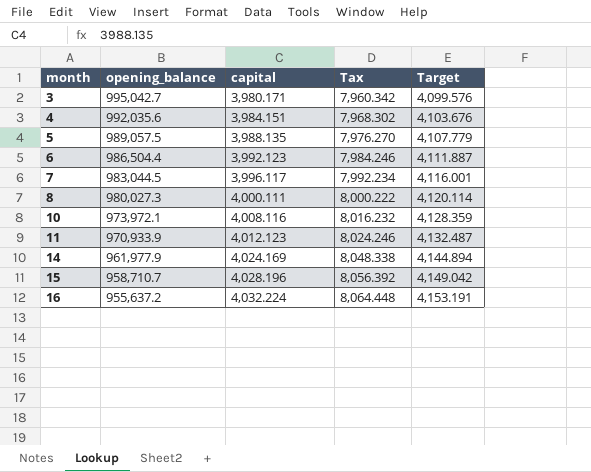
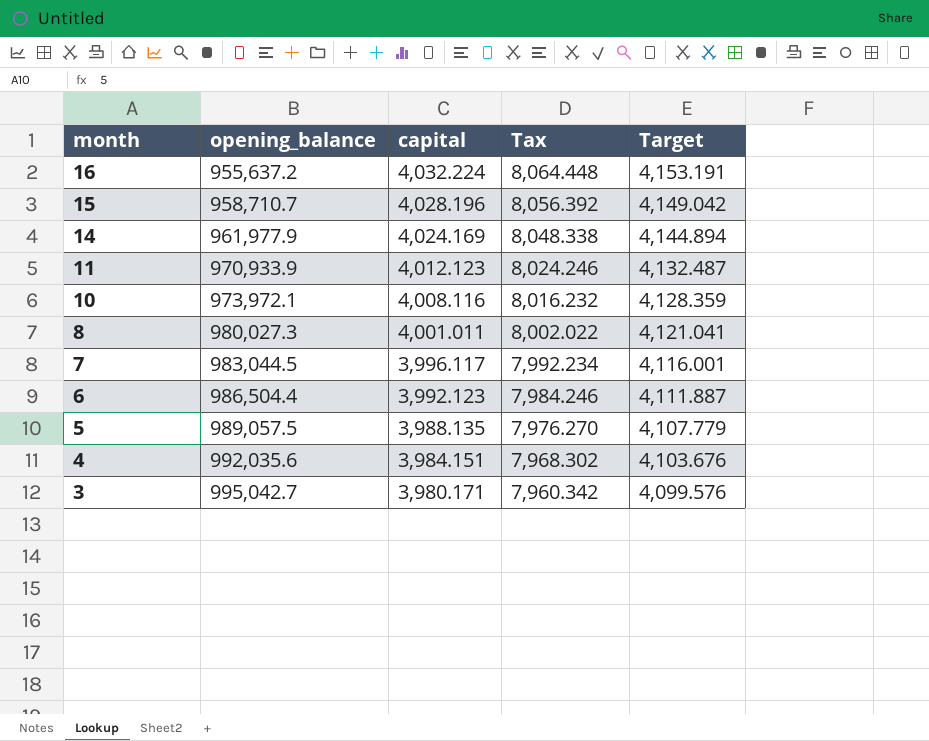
row order: month ascending -> month descending
8 | capital: 4,000.111 -> 4,001.011
8 | Tax: 8,000.222 -> 8,002.022
8 | Target: 4,120.114 -> 4,121.041

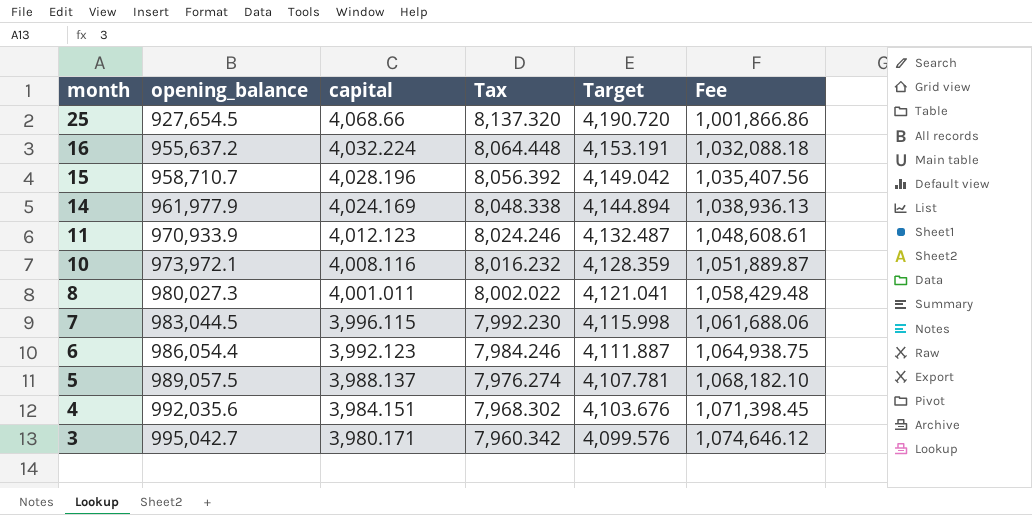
column Fee | formula: none -> [opening_balance] * 1.08
row 25: none -> 927,654.5 | 4,068.66 | 8,137.320 | 4,190.720 | 1,001,866.86
7 | capital: 3,996.117 -> 3,996.115
7 | Tax: 7,992.234 -> 7,992.230
7 | Target: 4,116.001 -> 4,115.998
6 | opening_balance: 986,504.4 -> 986,054.4
5 | capital: 3,988.135 -> 3,988.137
5 | Tax: 7,976.270 -> 7,976.274
5 | Target: 4,107.779 -> 4,107.781

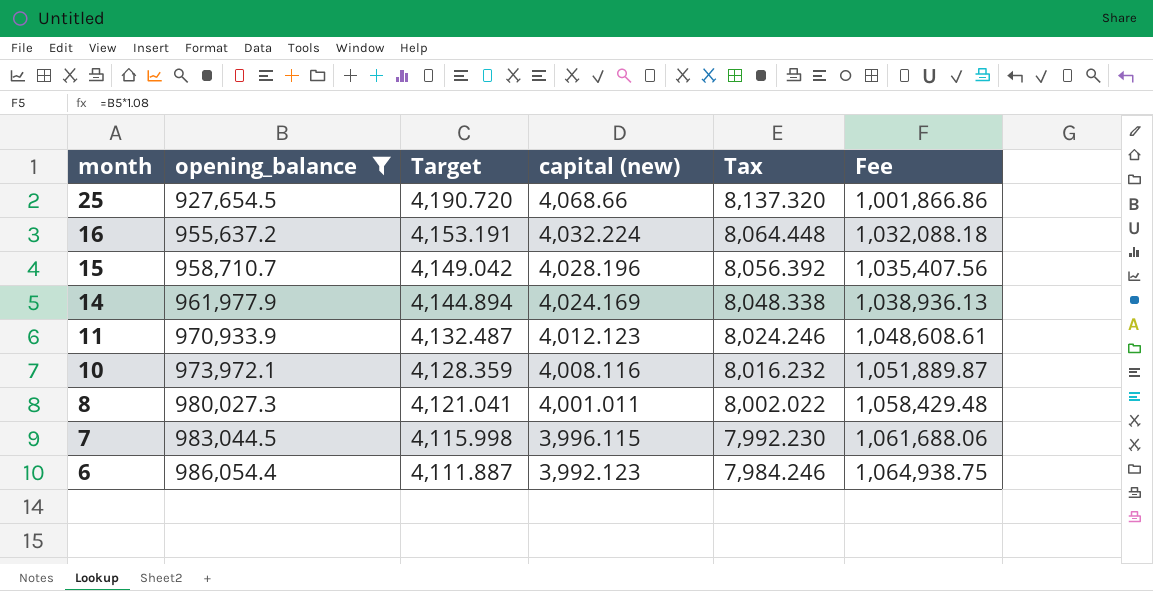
filter: none -> opening_balance <= 986,054.4
column Target | position: 5 -> 3
column name: capital -> capital (new)

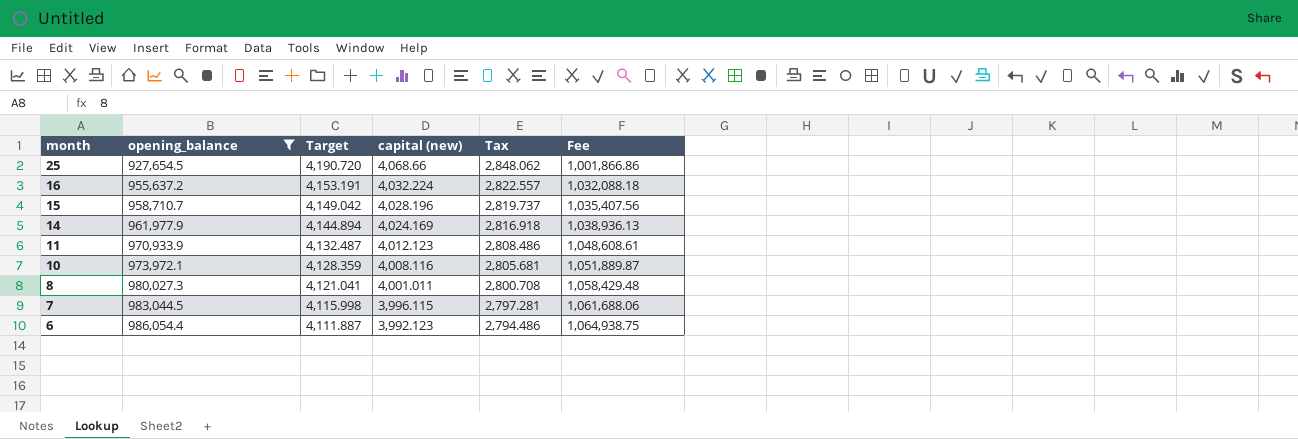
column Tax | formula: [capital (new)] * 2 -> [capital (new)] * 0.7

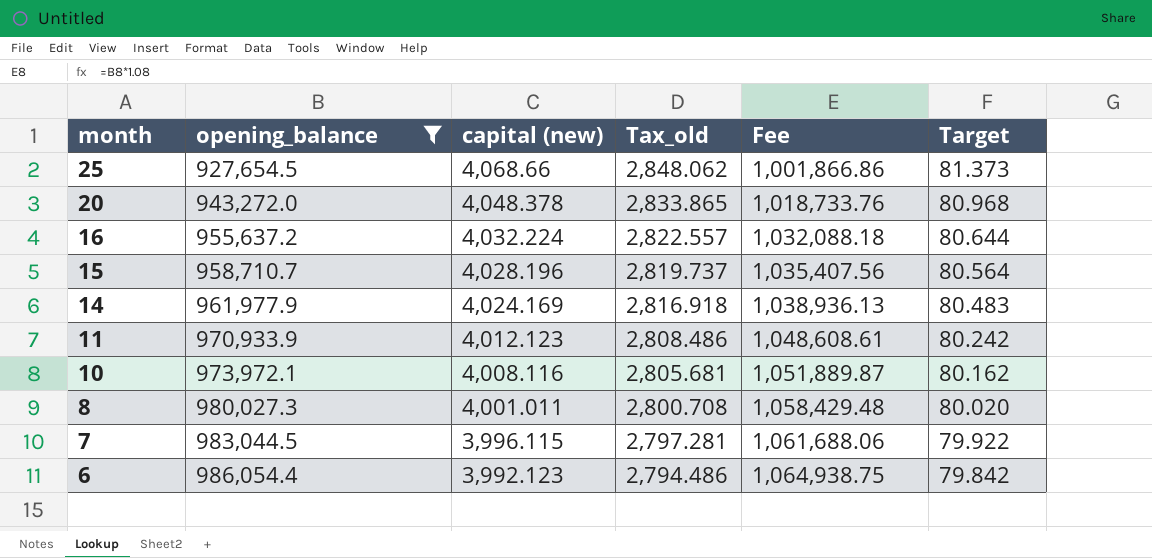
column name: Tax -> Tax_old
column Target | formula: [capital (new)] * 1.03 -> [capital (new)] * 0.02
column Target | position: 3 -> 6
row 20: none -> 943,272.0 | 4,048.378 | 2,833.865 | 1,018,733.76 | 80.968

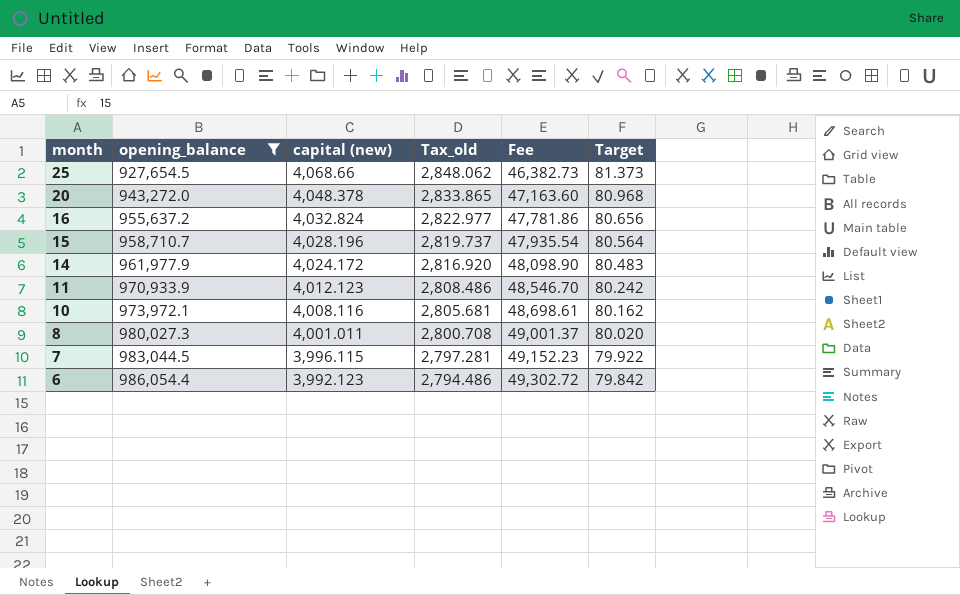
column Fee | formula: [opening_balance] * 1.08 -> [opening_balance] * 0.05
16 | capital (new): 4,032.224 -> 4,032.824
16 | Tax_old: 2,822.557 -> 2,822.977
16 | Target: 80.644 -> 80.656
14 | capital (new): 4,024.169 -> 4,024.172
14 | Tax_old: 2,816.918 -> 2,816.920

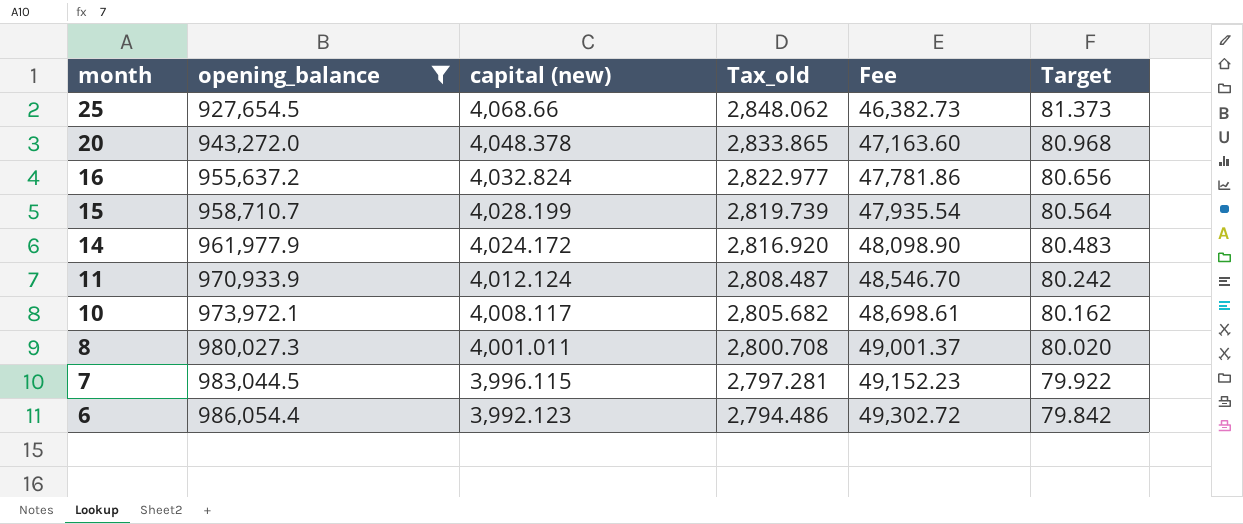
15 | capital (new): 4,028.196 -> 4,028.199
15 | Tax_old: 2,819.737 -> 2,819.739
11 | capital (new): 4,012.123 -> 4,012.124
11 | Tax_old: 2,808.486 -> 2,808.487
10 | capital (new): 4,008.116 -> 4,008.117
10 | Tax_old: 2,805.681 -> 2,805.682

